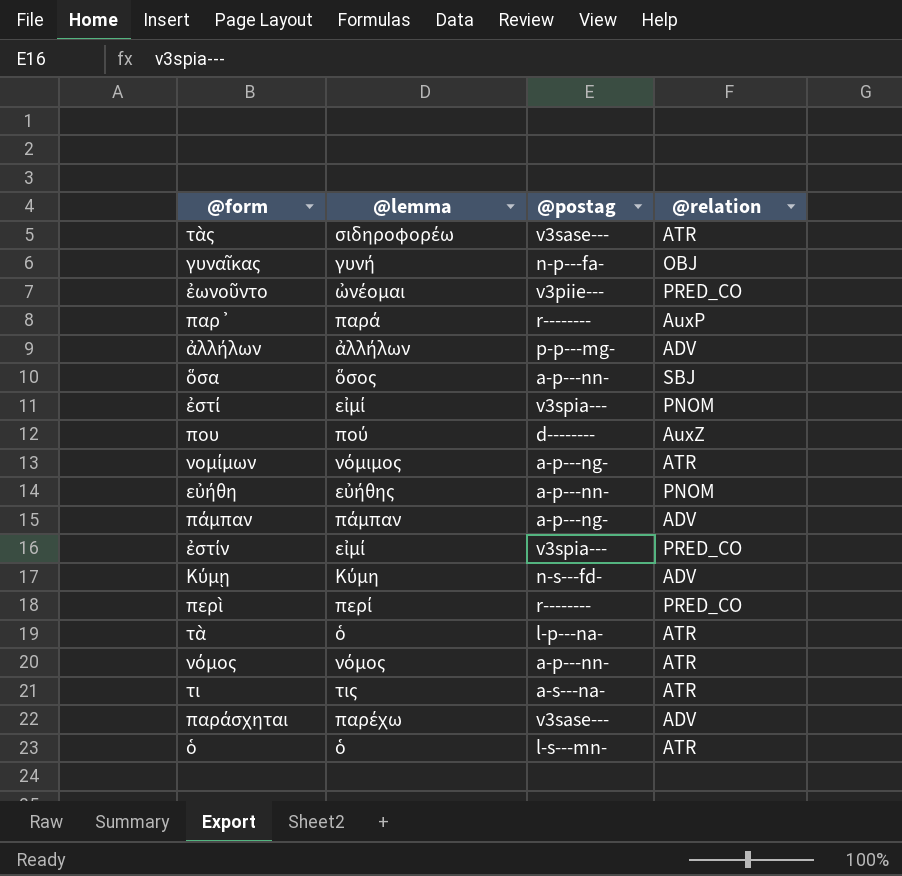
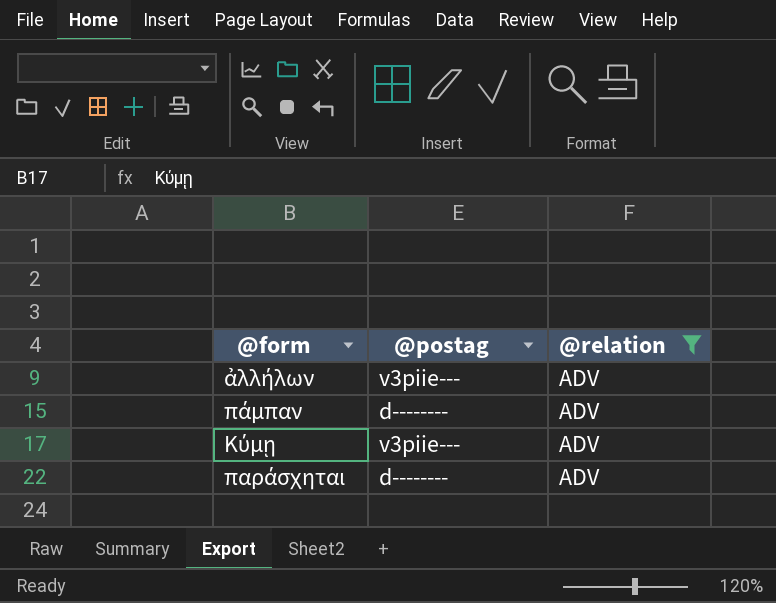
filter: none -> @relation = ADV
column @lemma | position: 2 -> none
ἀλλήλων | @postag: p-p---mg- -> v3piie---
πάμπαν | @postag: a-p---ng- -> d--------
Κύμῃ | @postag: n-s---fd- -> v3piie---
παράσχηται | @postag: v3sase--- -> d--------

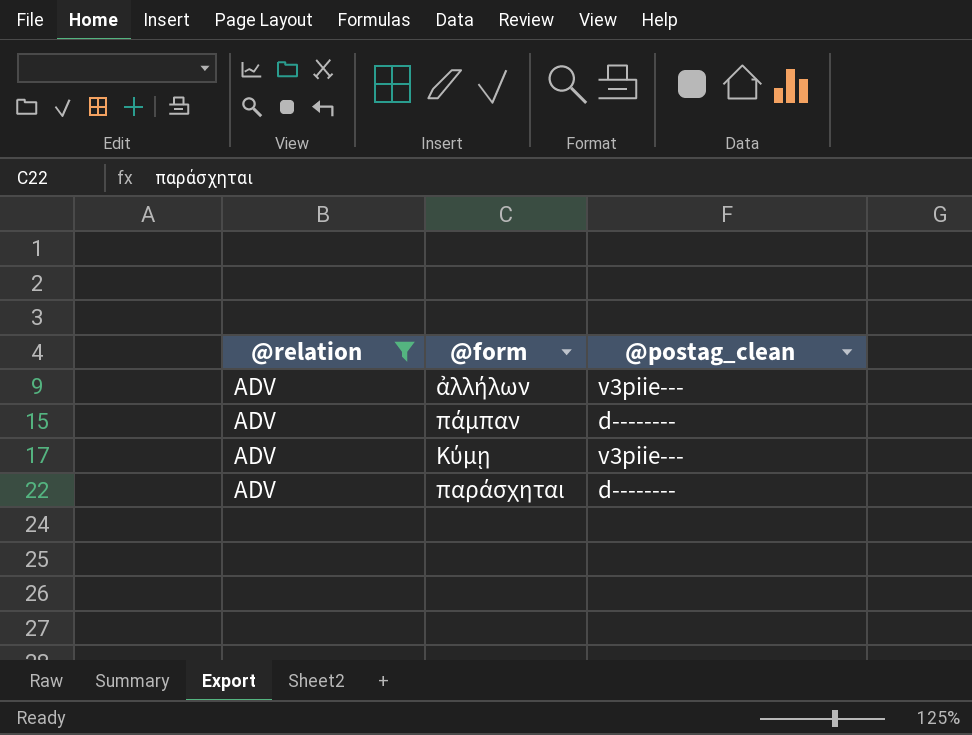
column @relation | position: 3 -> 1
column name: @postag -> @postag_clean

